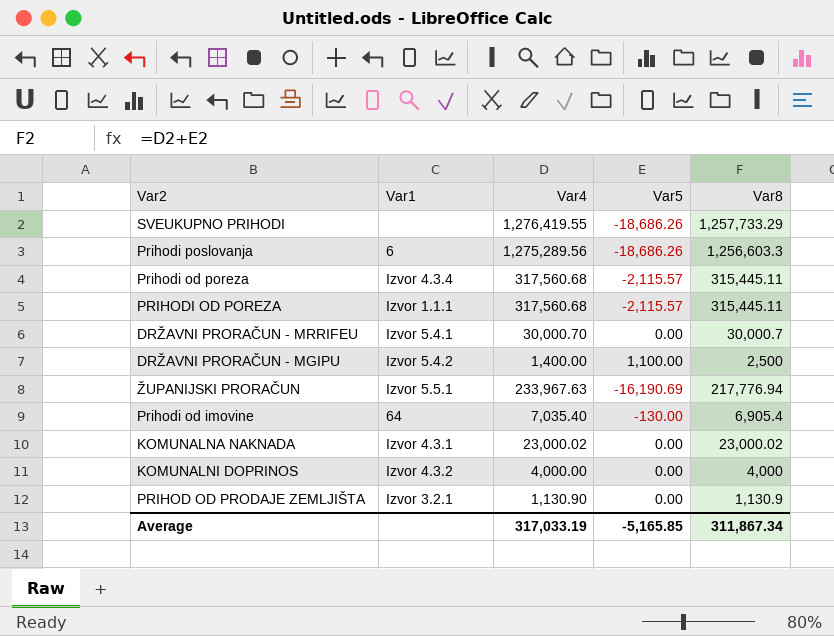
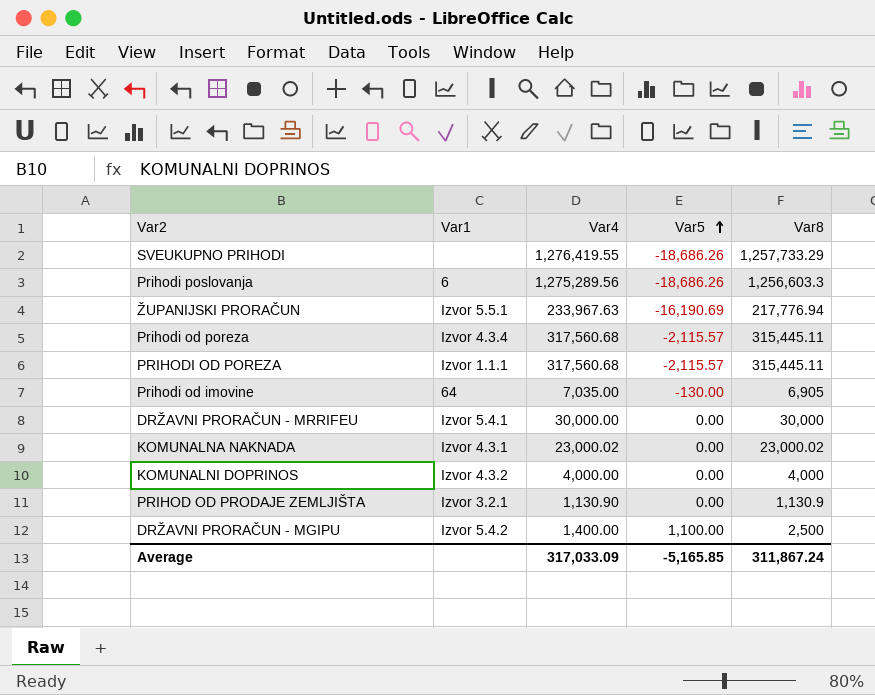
row order: none -> Var5 ascending
Prihodi od imovine | Var4: 7,035.40 -> 7,035.00
Prihodi od imovine | Var8: 6,905.4 -> 6,905
DRŽAVNI PRORAČUN - MRRIFEU | Var4: 30,000.70 -> 30,000.00
DRŽAVNI PRORAČUN - MRRIFEU | Var8: 30,000.7 -> 30,000
Average | Var4: 317,033.19 -> 317,033.09
Average | Var8: 311,867.34 -> 311,867.24

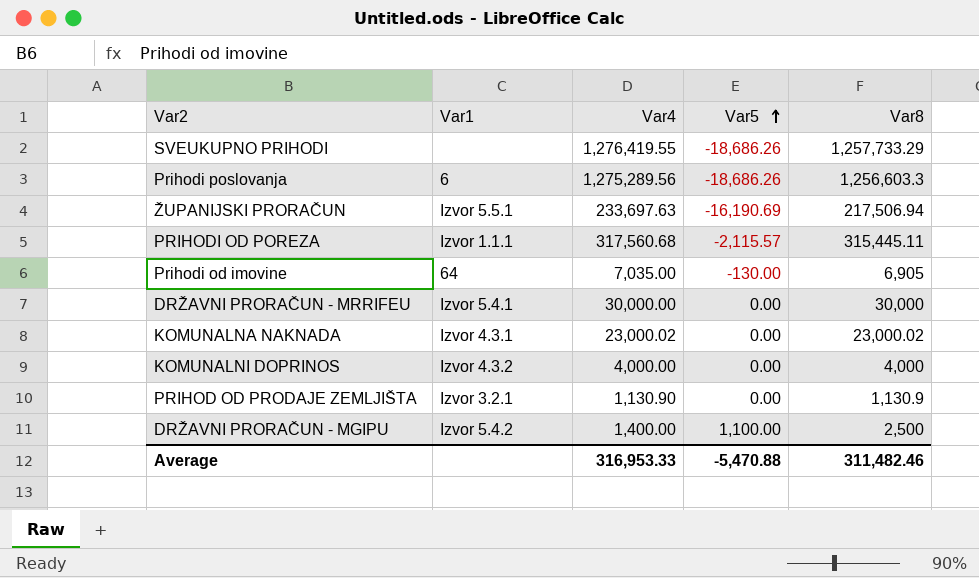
row Prihodi od poreza: Izvor 4.3.4 | 317,560.68 | -2,115.57 | 315,445.11 -> none
ŽUPANIJSKI PRORAČUN | Var4: 233,967.63 -> 233,697.63
ŽUPANIJSKI PRORAČUN | Var8: 217,776.94 -> 217,506.94
Average | Var4: 317,033.09 -> 316,953.33
Average | Var5: -5,165.85 -> -5,470.88
Average | Var8: 311,867.24 -> 311,482.46

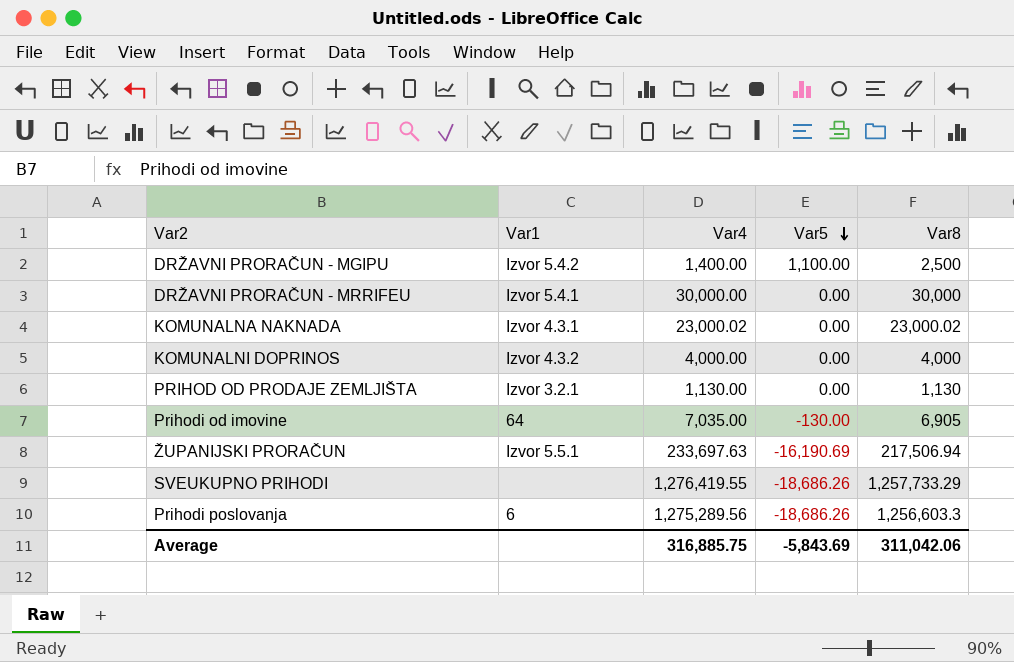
row order: Var5 ascending -> Var5 descending
row PRIHODI OD POREZA: Izvor 1.1.1 | 317,560.68 | -2,115.57 | 315,445.11 -> none
PRIHOD OD PRODAJE ZEMLJIŠTA | Var4: 1,130.90 -> 1,130.00
PRIHOD OD PRODAJE ZEMLJIŠTA | Var8: 1,130.9 -> 1,130
Average | Var4: 316,953.33 -> 316,885.75
Average | Var5: -5,470.88 -> -5,843.69
Average | Var8: 311,482.46 -> 311,042.06

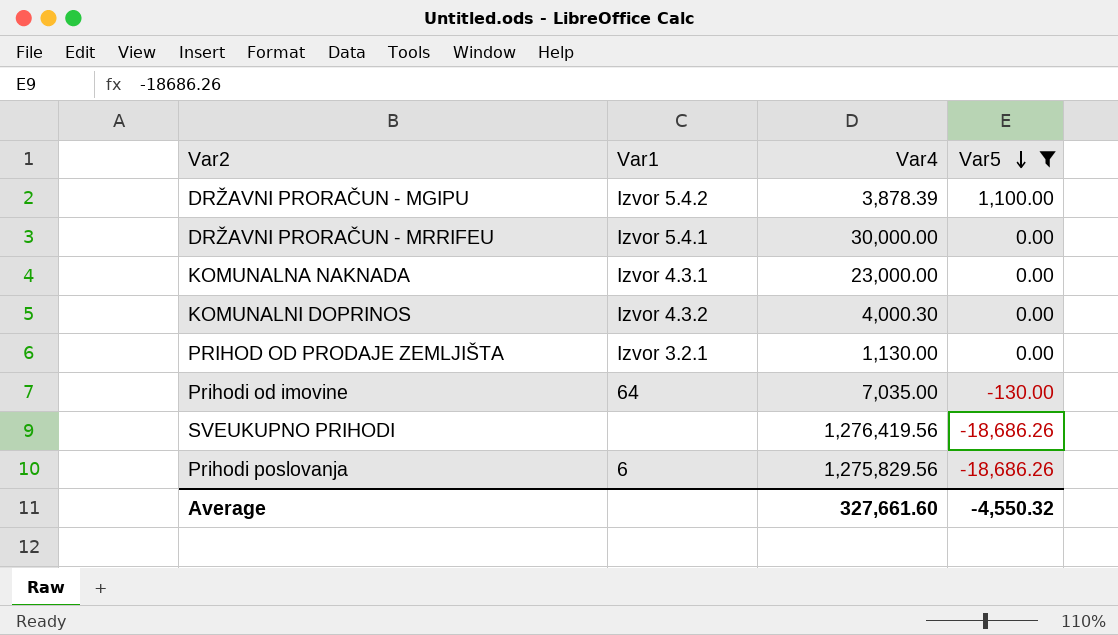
filter: none -> Var5 != -16,190.69
column Var8 | formula: [Var4] + [Var5] -> none
DRŽAVNI PRORAČUN - MGIPU | Var4: 1,400.00 -> 3,878.39
KOMUNALNA NAKNADA | Var4: 23,000.02 -> 23,000.00
KOMUNALNI DOPRINOS | Var4: 4,000.00 -> 4,000.30
SVEUKUPNO PRIHODI | Var4: 1,276,419.55 -> 1,276,419.56
Prihodi poslovanja | Var4: 1,275,289.56 -> 1,275,829.56
Average | Var4: 316,885.75 -> 327,661.60
Average | Var5: -5,843.69 -> -4,550.32

